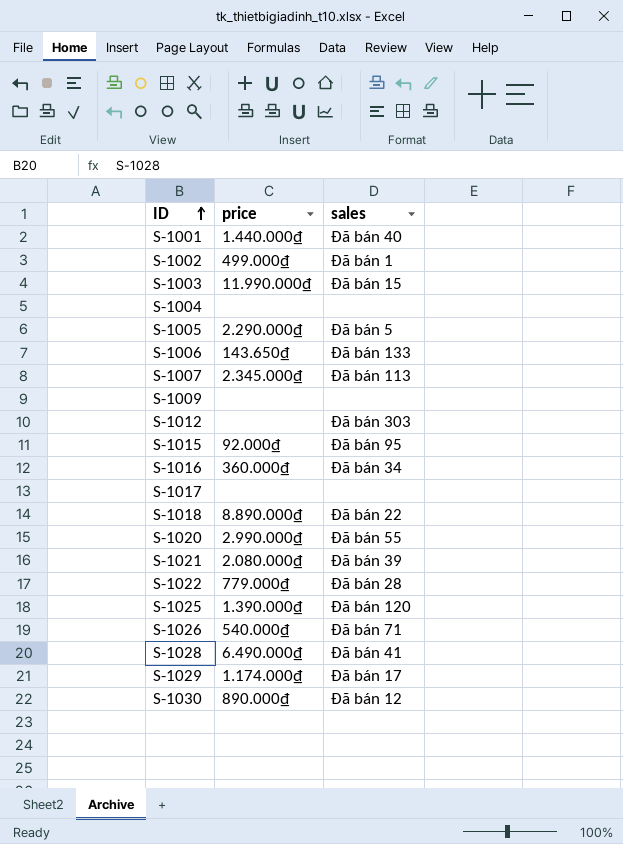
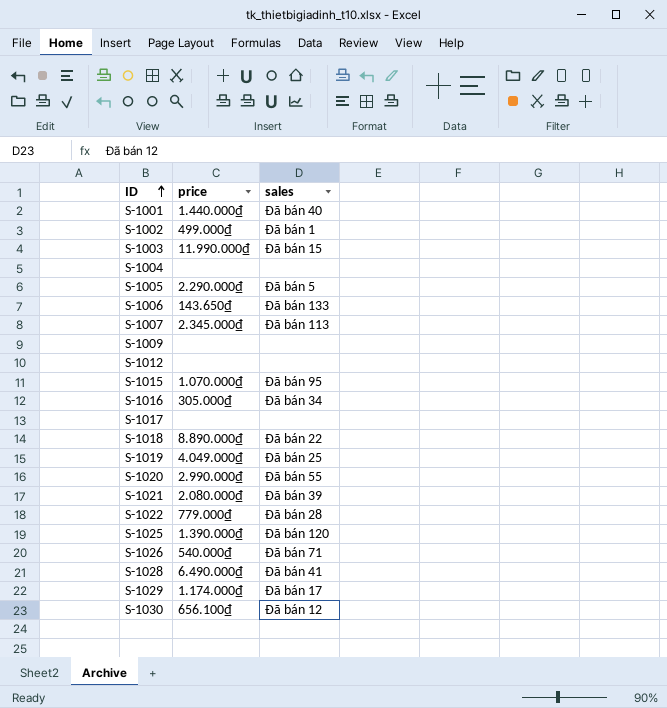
S-1012 | sales: Đã bán 303 -> none
S-1015 | price: 92.000₫ -> 1.070.000₫
S-1016 | price: 360.000₫ -> 305.000₫
row S-1019: none -> 4.049.000₫ | Đã bán 25
S-1030 | price: 890.000₫ -> 656.100₫

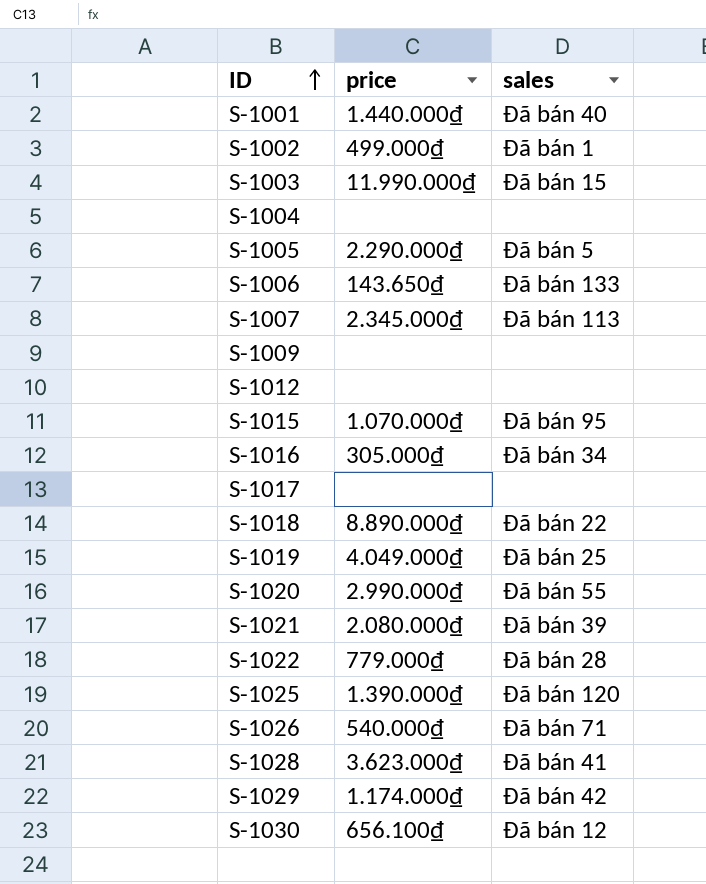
S-1028 | price: 6.490.000₫ -> 3.623.000₫
S-1029 | sales: Đã bán 17 -> Đã bán 42

